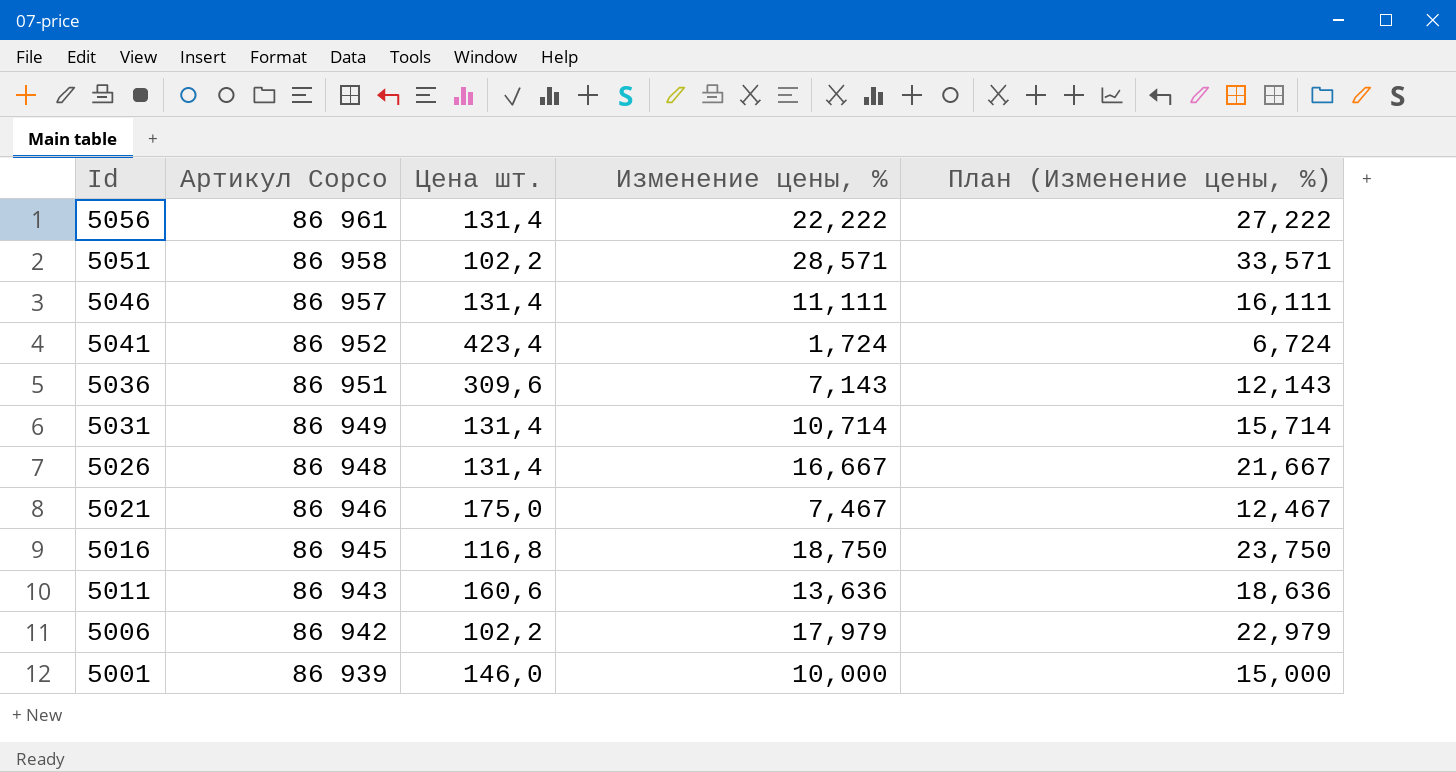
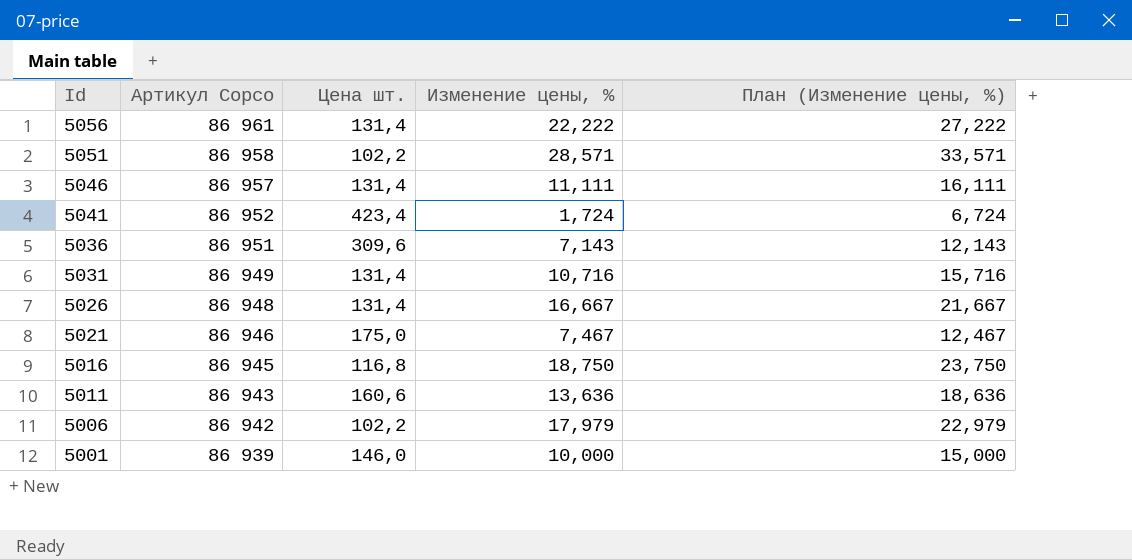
5031 | Изменение цены, %: 10,714 -> 10,716
5031 | План (Изменение цены, %): 15,714 -> 15,716

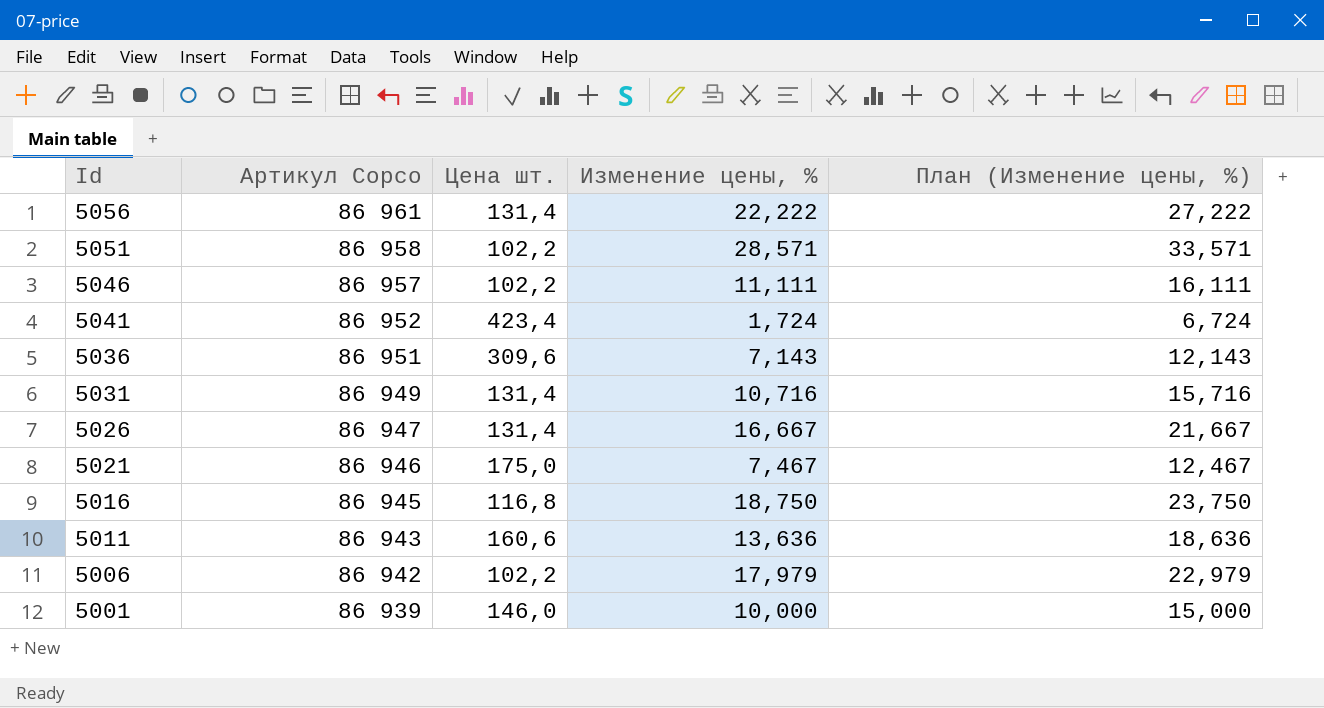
5046 | Цена шт.: 131,4 -> 102,2
5026 | Артикул Сорсо: 86 948 -> 86 947

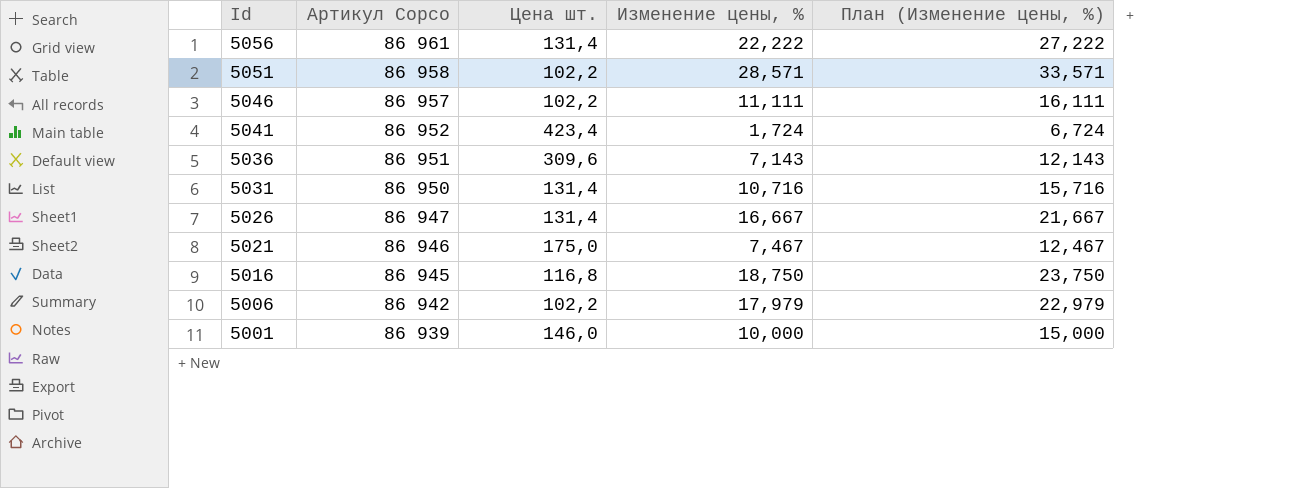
row 5011: 86 943 | 160,6 | 13,636 | 18,636 -> none
5031 | Артикул Сорсо: 86 949 -> 86 950

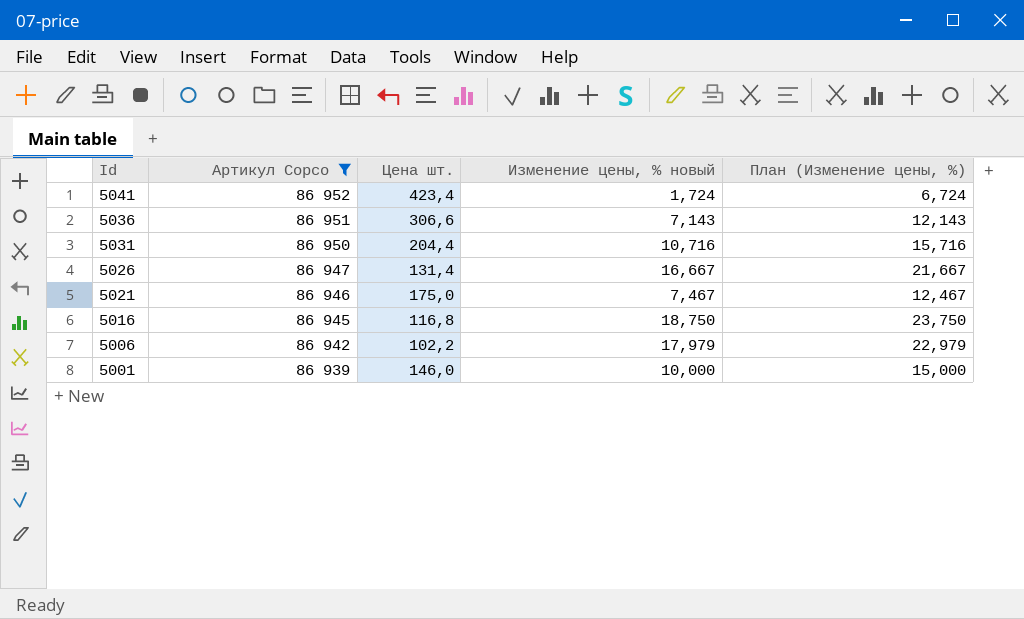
filter: none -> Артикул Сорсо <= 86 952
column name: Изменение цены, % -> Изменение цены, % новый
5036 | Цена шт.: 309,6 -> 306,6
5031 | Цена шт.: 131,4 -> 204,4

